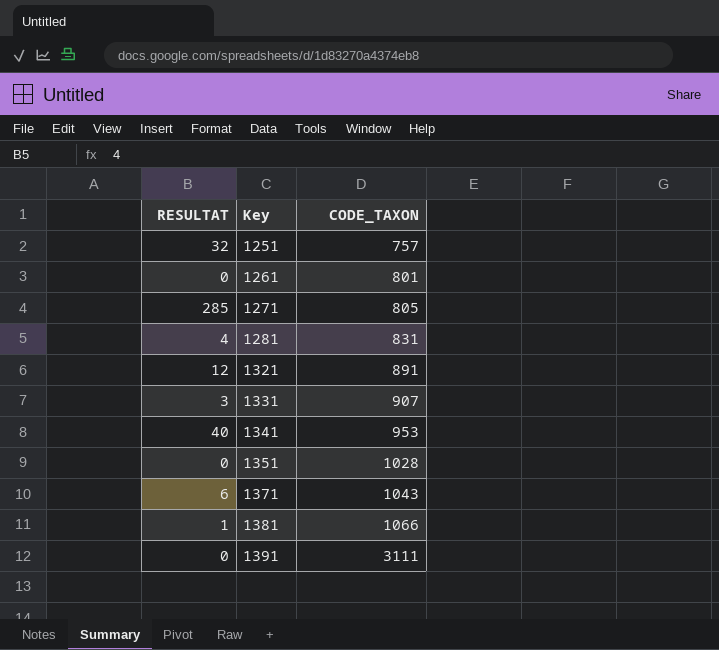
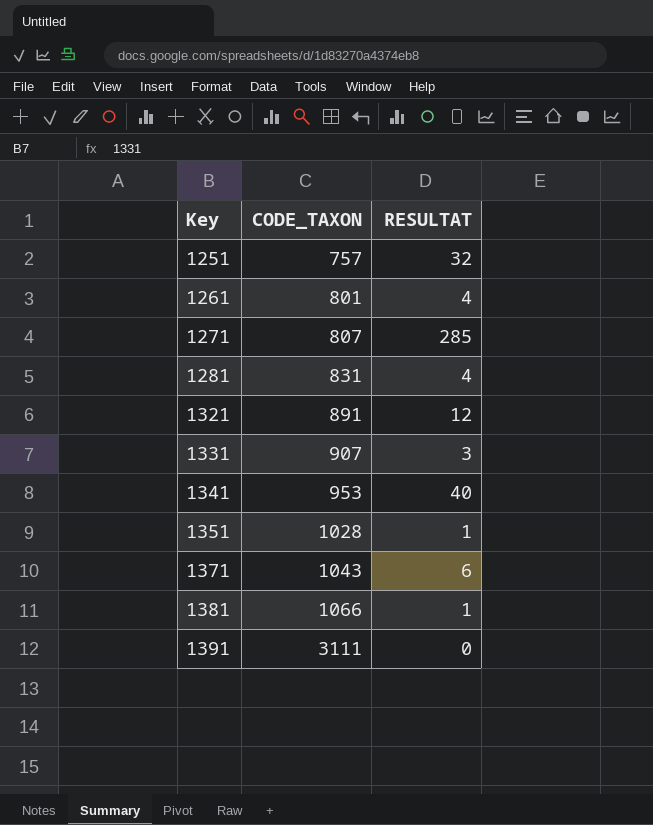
column RESULTAT | position: 1 -> 3
1261 | RESULTAT: 0 -> 4
1271 | CODE_TAXON: 805 -> 807
1351 | RESULTAT: 0 -> 1

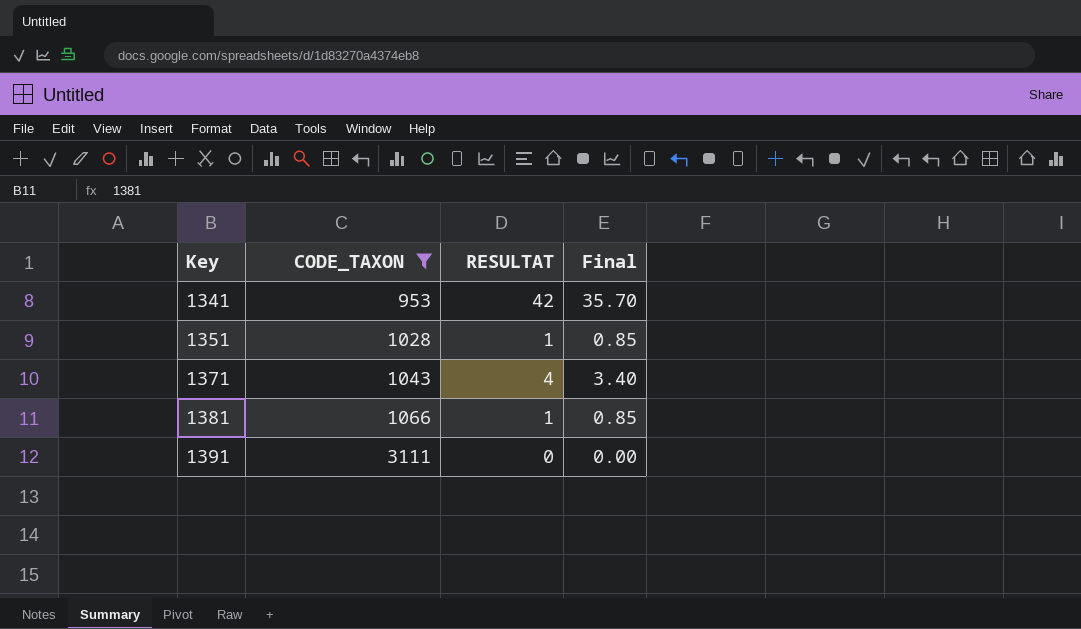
filter: none -> CODE_TAXON >= 953
column Final | formula: none -> [RESULTAT] * 0.85
1341 | RESULTAT: 40 -> 42
1371 | RESULTAT: 6 -> 4

